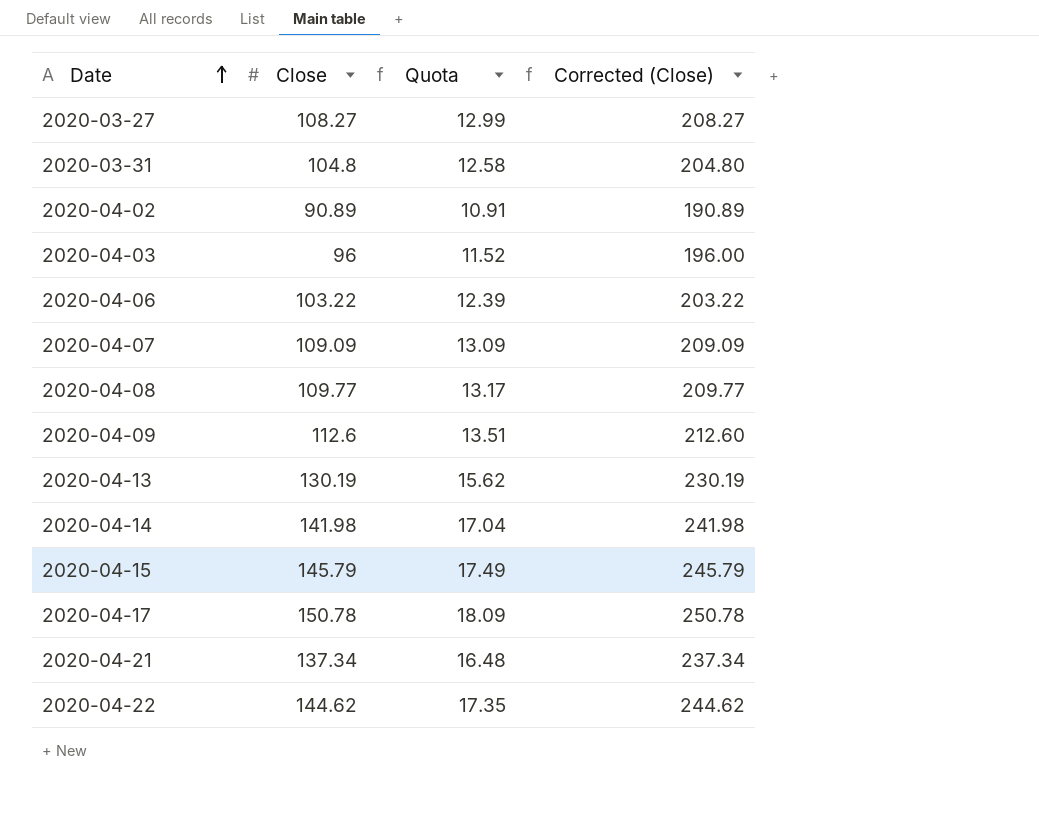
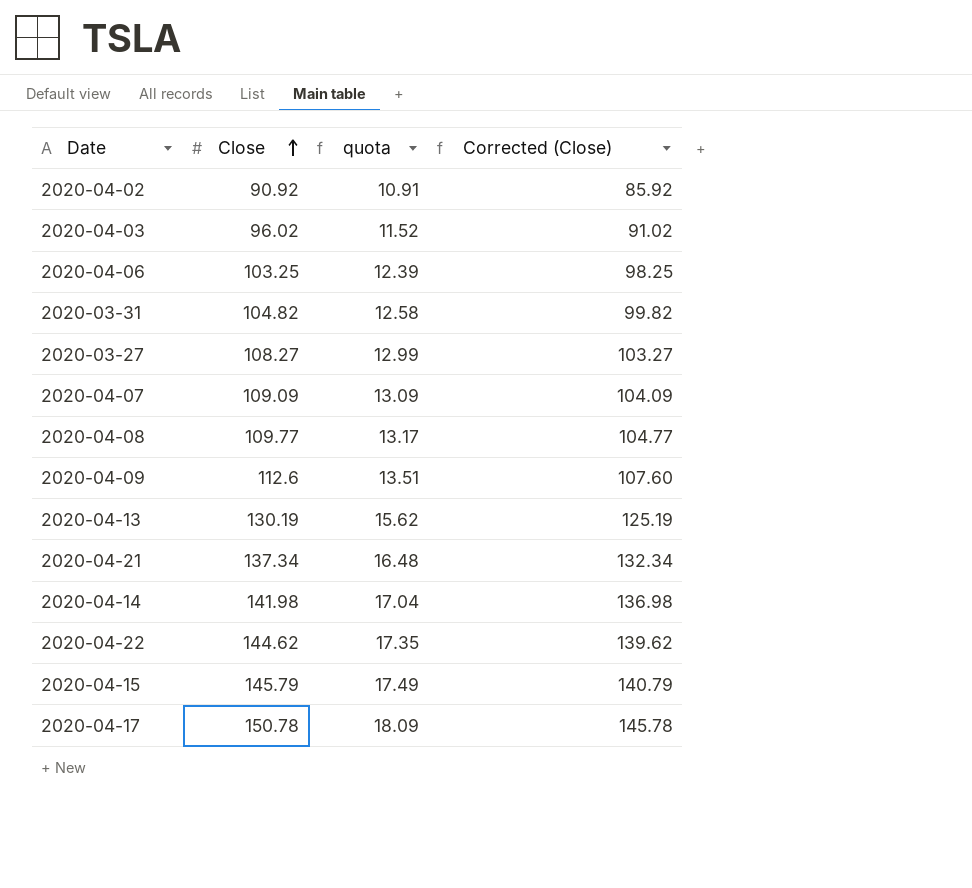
row order: Date ascending -> Close ascending
column name: Quota -> quota
column Corrected (Close) | formula: [Close] + 100 -> [Close] - 5
2020-04-02 | Close: 90.89 -> 90.92
2020-04-03 | Close: 96 -> 96.02
2020-04-06 | Close: 103.22 -> 103.25
2020-03-31 | Close: 104.8 -> 104.82

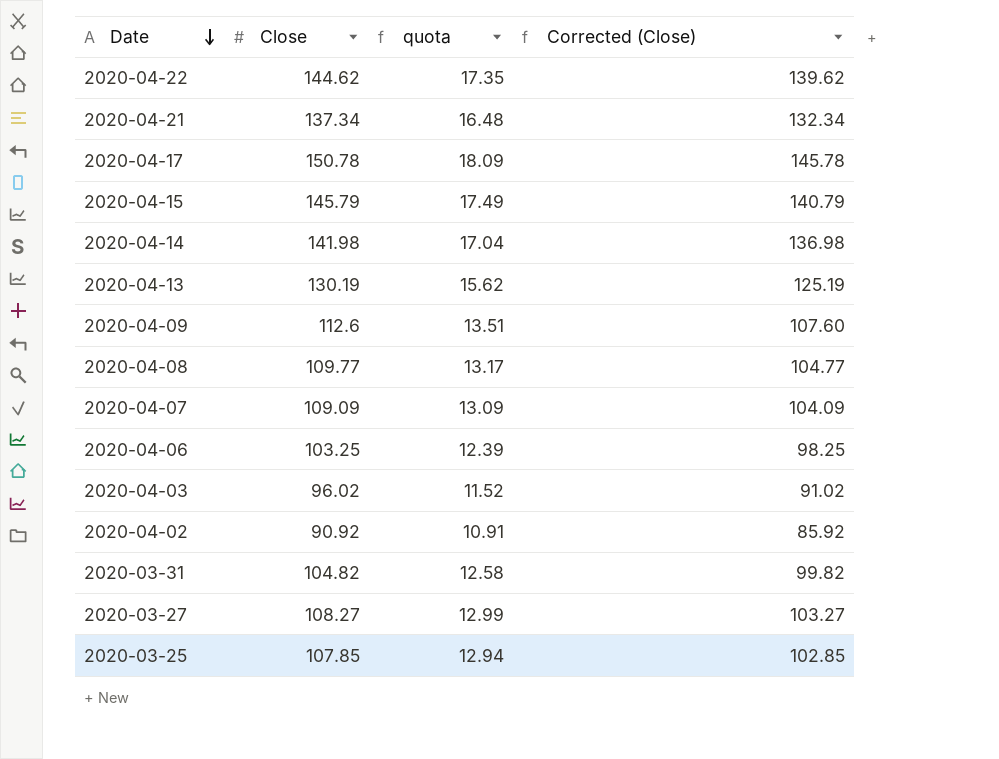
row order: Close ascending -> Date descending
row 2020-03-25: none -> 107.85 | 12.94 | 102.85

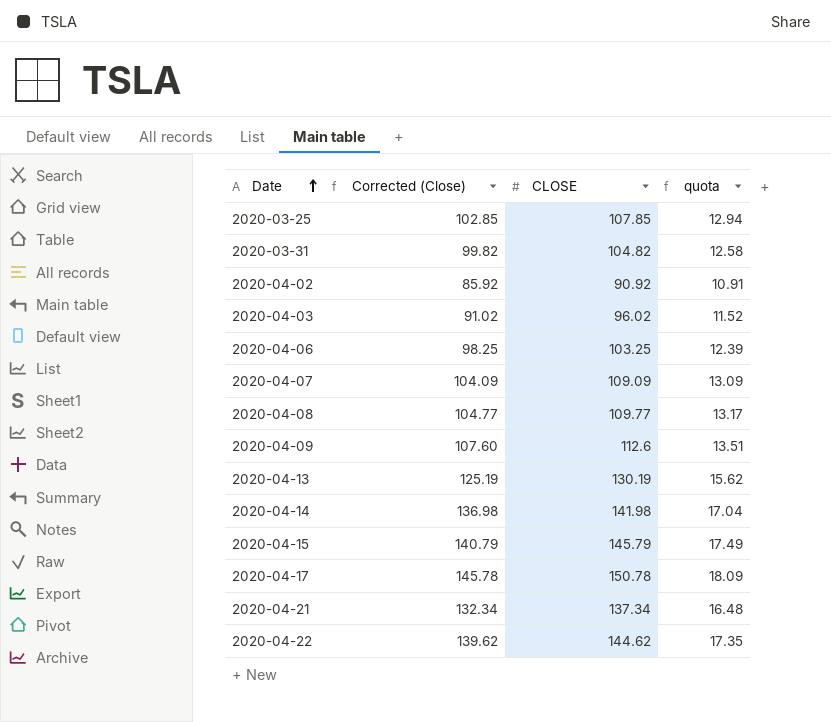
row order: Date descending -> Date ascending
column Corrected (Close) | position: 4 -> 2
column name: Close -> CLOSE
row 2020-03-27: 108.27 | 12.99 | 103.27 -> none

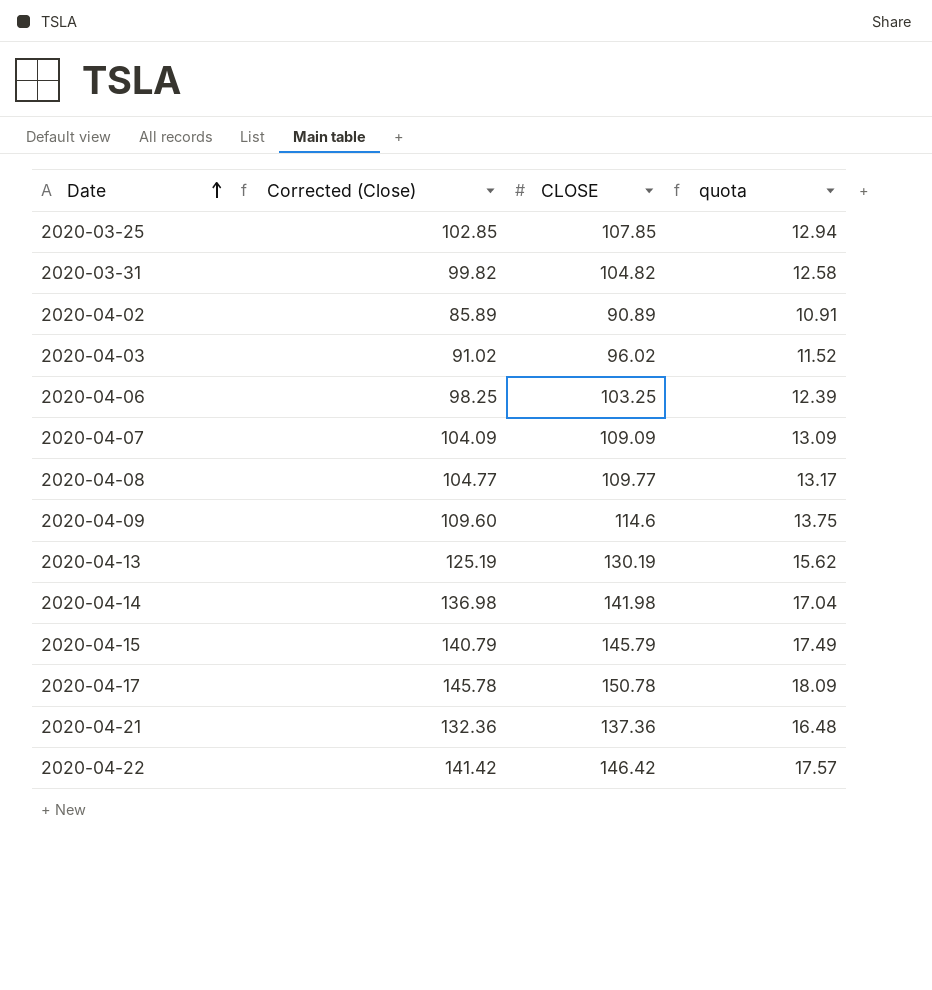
2020-04-02 | Corrected (Close): 85.92 -> 85.89
2020-04-02 | CLOSE: 90.92 -> 90.89
2020-04-09 | Corrected (Close): 107.60 -> 109.60
2020-04-09 | CLOSE: 112.6 -> 114.6
2020-04-09 | quota: 13.51 -> 13.75
2020-04-21 | Corrected (Close): 132.34 -> 132.36
2020-04-21 | CLOSE: 137.34 -> 137.36
2020-04-22 | Corrected (Close): 139.62 -> 141.42
2020-04-22 | CLOSE: 144.62 -> 146.42
2020-04-22 | quota: 17.35 -> 17.57

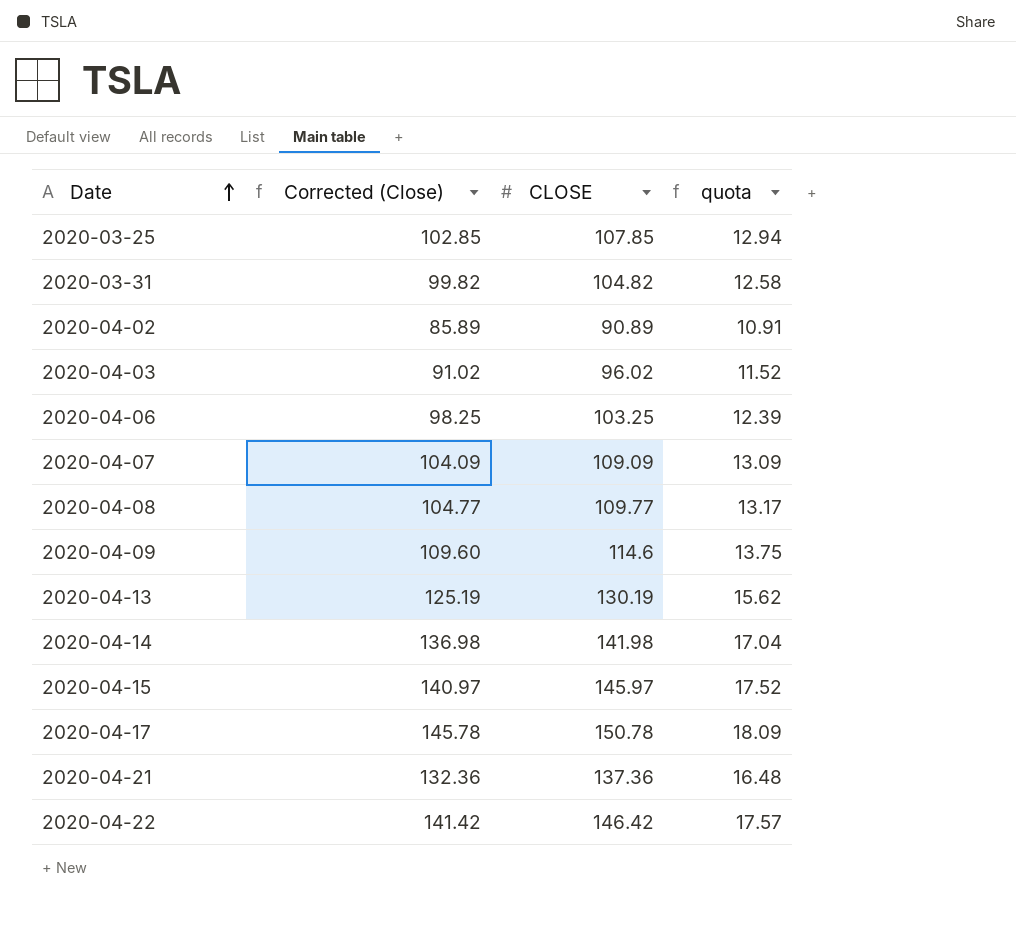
2020-04-15 | Corrected (Close): 140.79 -> 140.97
2020-04-15 | CLOSE: 145.79 -> 145.97
2020-04-15 | quota: 17.49 -> 17.52

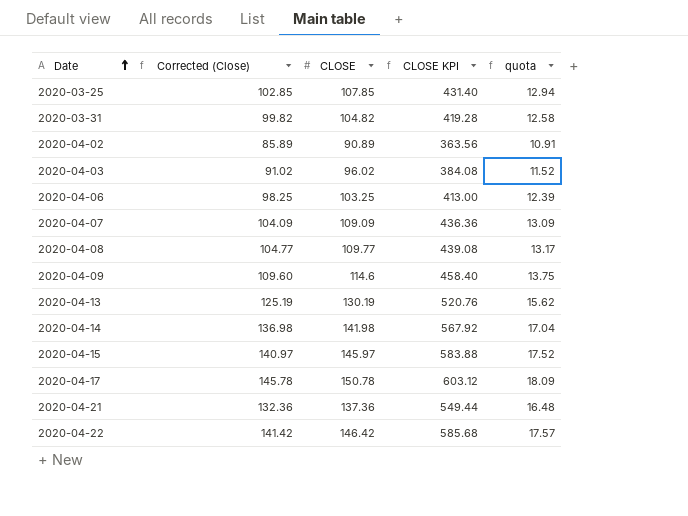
column CLOSE KPI | formula: none -> [CLOSE] * 4

